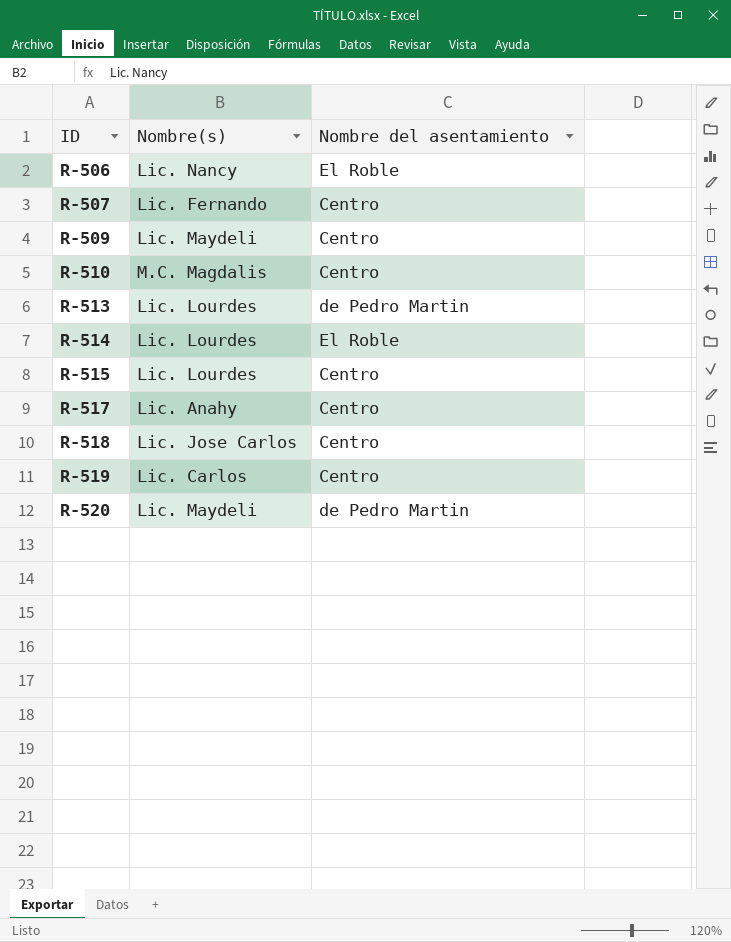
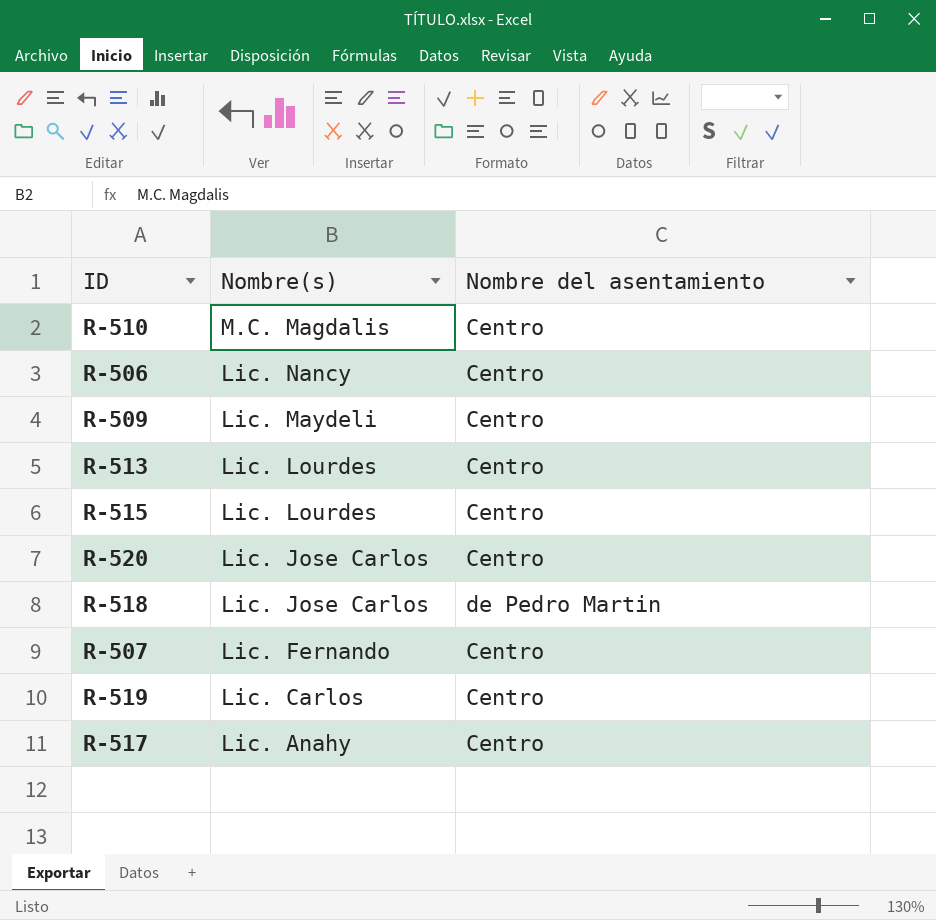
row order: ID ascending -> Nombre(s) descending
row R-514: Lic. Lourdes | El Roble -> none
R-506 | Nombre del asentamiento: El Roble -> Centro
R-513 | Nombre del asentamiento: de Pedro Martin -> Centro
R-520 | Nombre(s): Lic. Maydeli -> Lic. Jose Carlos
R-520 | Nombre del asentamiento: de Pedro Martin -> Centro
R-518 | Nombre del asentamiento: Centro -> de Pedro Martin

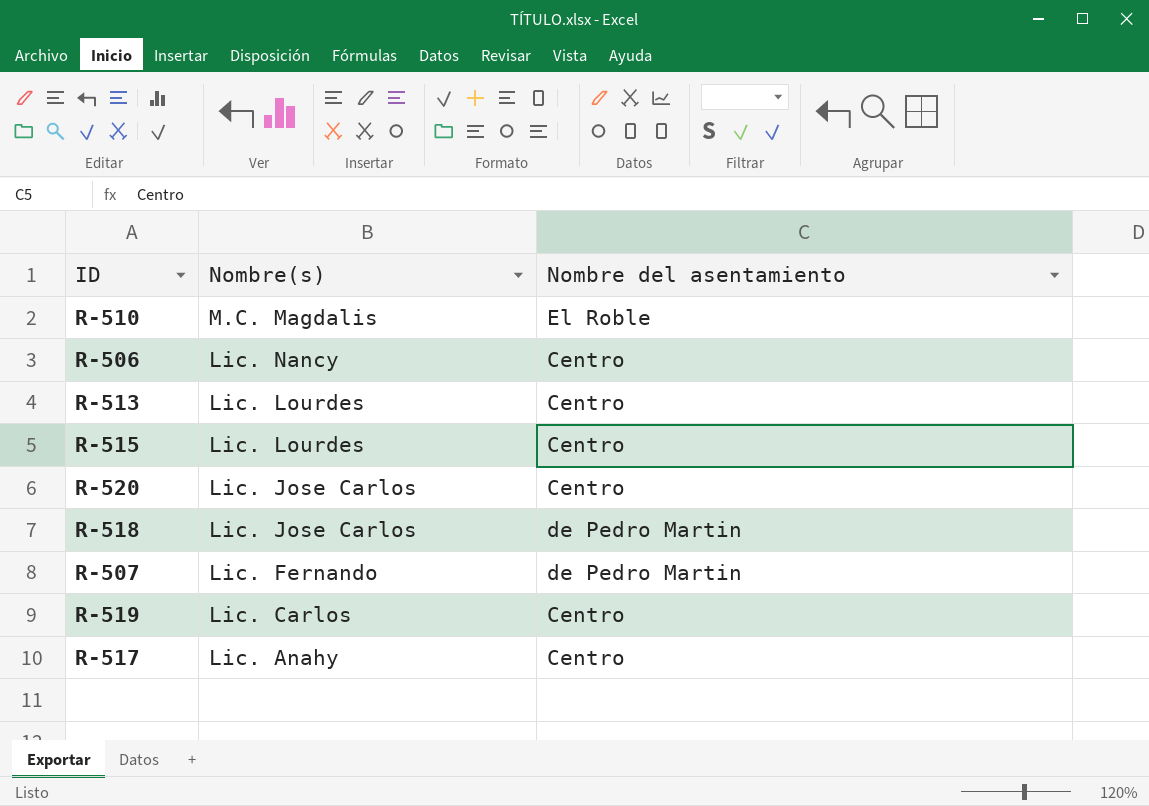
row R-509: Lic. Maydeli | Centro -> none
R-510 | Nombre del asentamiento: Centro -> El Roble
R-507 | Nombre del asentamiento: Centro -> de Pedro Martin

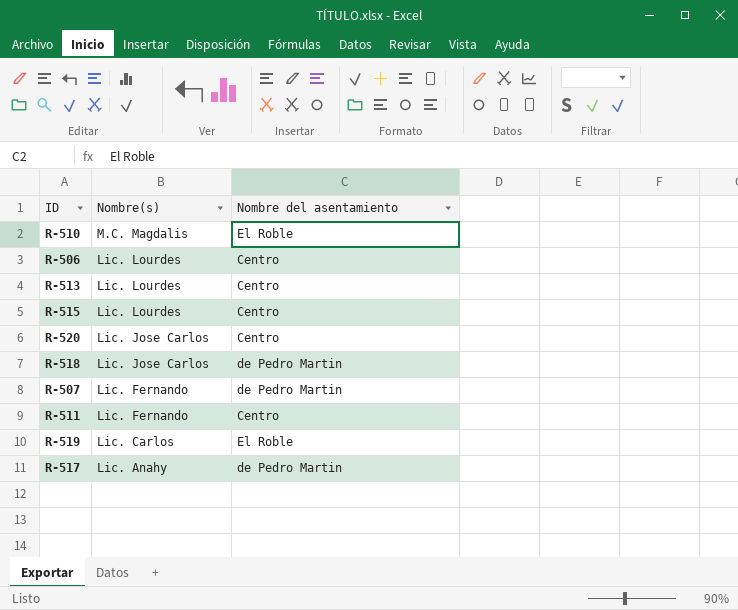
R-506 | Nombre(s): Lic. Nancy -> Lic. Lourdes
row R-511: none -> Lic. Fernando | Centro
R-519 | Nombre del asentamiento: Centro -> El Roble
R-517 | Nombre del asentamiento: Centro -> de Pedro Martin

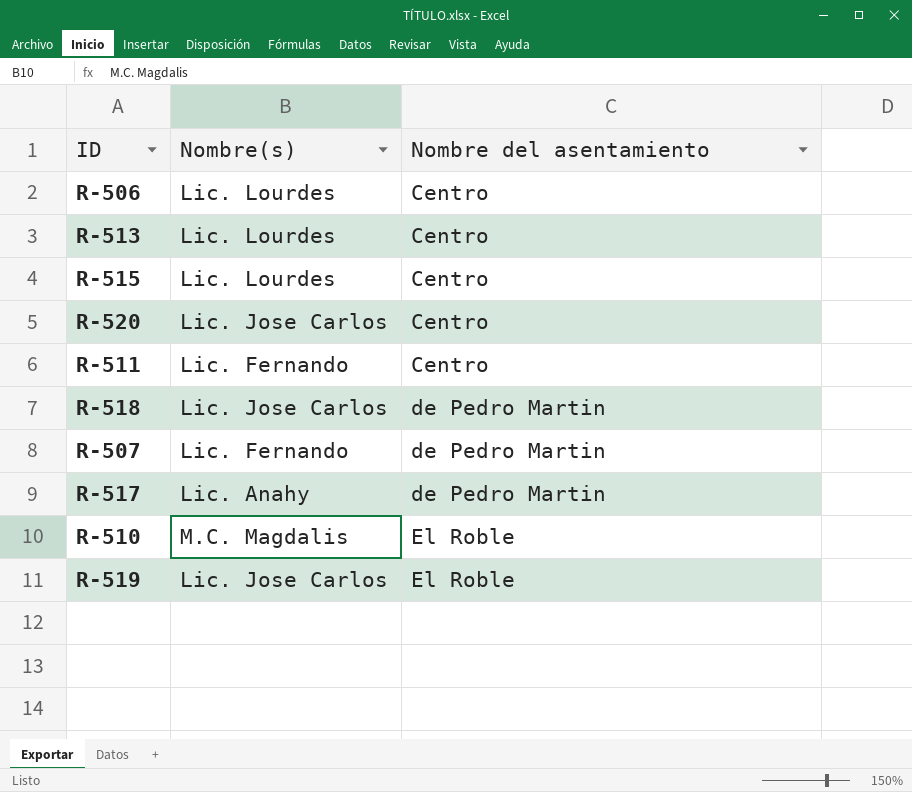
row order: Nombre(s) descending -> Nombre del asentamiento ascending
R-519 | Nombre(s): Lic. Carlos -> Lic. Jose Carlos

